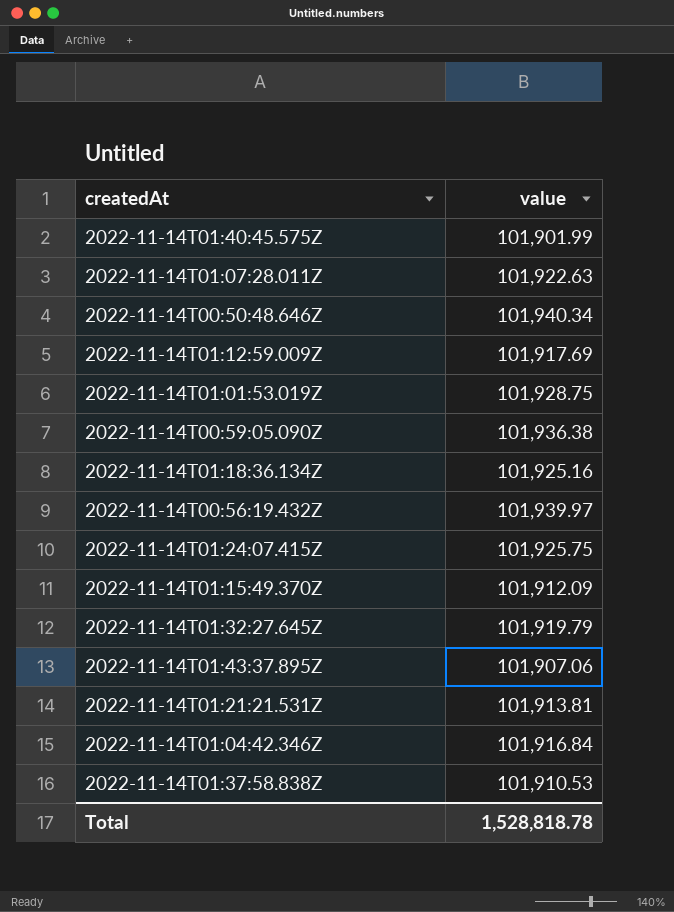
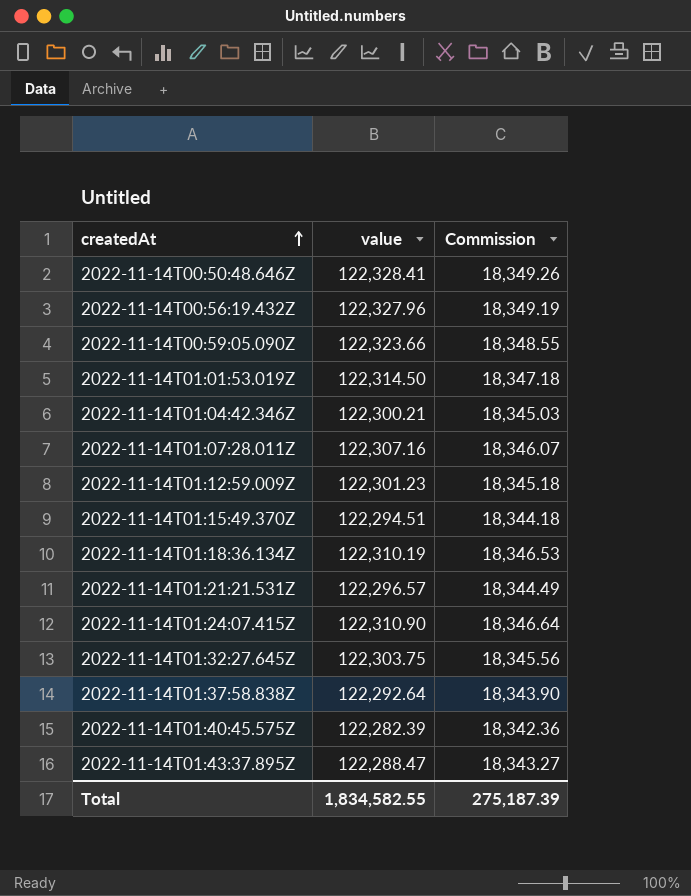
row order: none -> createdAt ascending
column Commission | formula: none -> [value] * 0.15
2022-11-14T00:50:48.646Z | value: 101,940.34 -> 122,328.41
2022-11-14T00:56:19.432Z | value: 101,939.97 -> 122,327.96
2022-11-14T00:59:05.090Z | value: 101,936.38 -> 122,323.66
2022-11-14T01:01:53.019Z | value: 101,928.75 -> 122,314.50
2022-11-14T01:04:42.346Z | value: 101,916.84 -> 122,300.21
2022-11-14T01:07:28.011Z | value: 101,922.63 -> 122,307.16
2022-11-14T01:12:59.009Z | value: 101,917.69 -> 122,301.23
2022-11-14T01:15:49.370Z | value: 101,912.09 -> 122,294.51
2022-11-14T01:18:36.134Z | value: 101,925.16 -> 122,310.19
2022-11-14T01:21:21.531Z | value: 101,913.81 -> 122,296.57
2022-11-14T01:24:07.415Z | value: 101,925.75 -> 122,310.90
2022-11-14T01:32:27.645Z | value: 101,919.79 -> 122,303.75
2022-11-14T01:37:58.838Z | value: 101,910.53 -> 122,292.64
2022-11-14T01:40:45.575Z | value: 101,901.99 -> 122,282.39
2022-11-14T01:43:37.895Z | value: 101,907.06 -> 122,288.47
Total | value: 1,528,818.78 -> 1,834,582.55

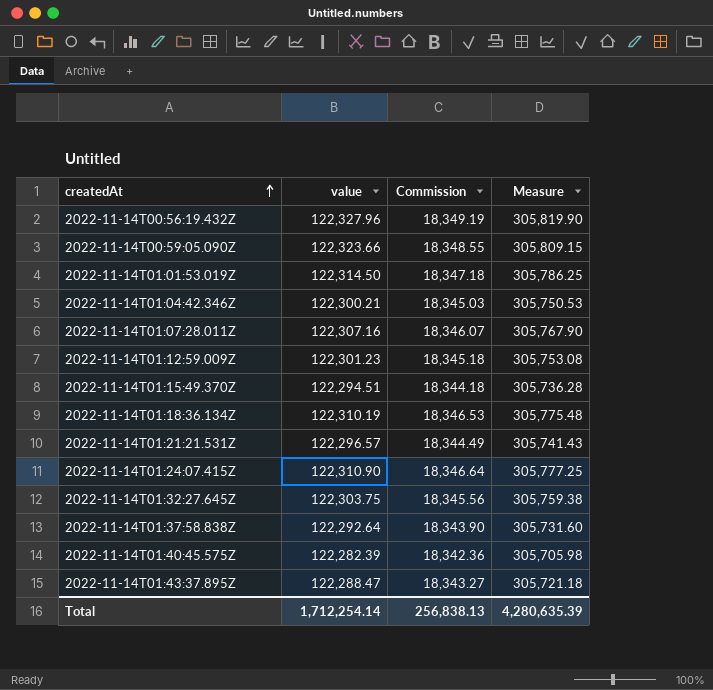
column Measure | formula: none -> [value] * 2.5
row 2022-11-14T00:50:48.646Z: 122,328.41 | 18,349.26 -> none
Total | value: 1,834,582.55 -> 1,712,254.14
Total | Commission: 275,187.39 -> 256,838.13

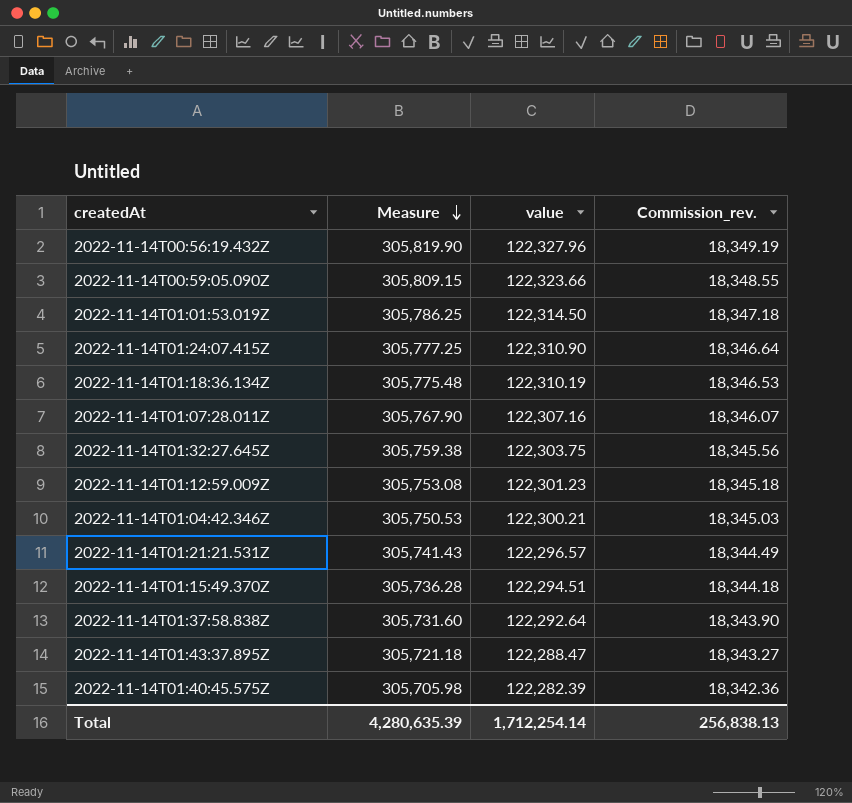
row order: createdAt ascending -> Measure descending
column Measure | position: 4 -> 2
column name: Commission -> Commission_rev.

